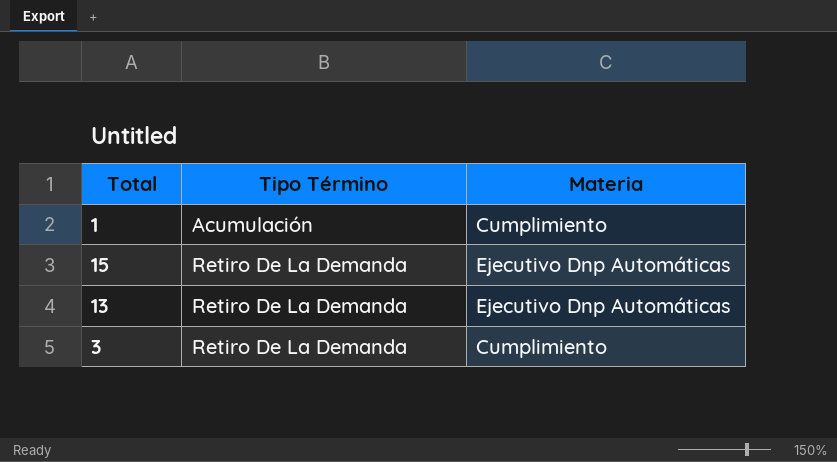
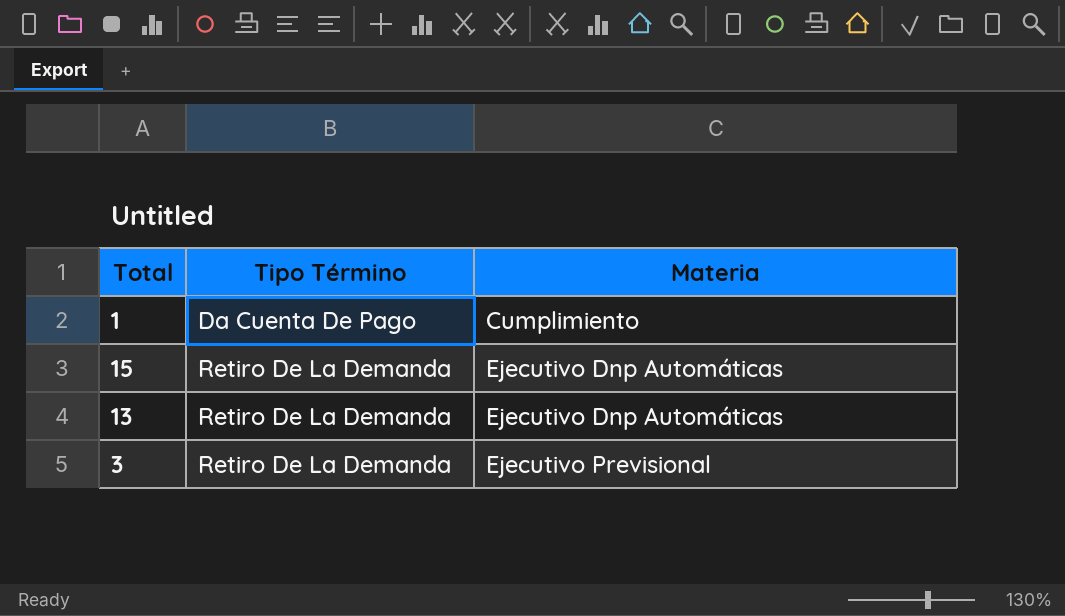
1 | Tipo Término: Acumulación -> Da Cuenta De Pago
3 | Materia: Cumplimiento -> Ejecutivo Previsional

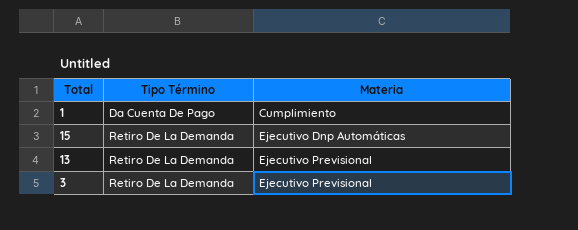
13 | Materia: Ejecutivo Dnp Automáticas -> Ejecutivo Previsional

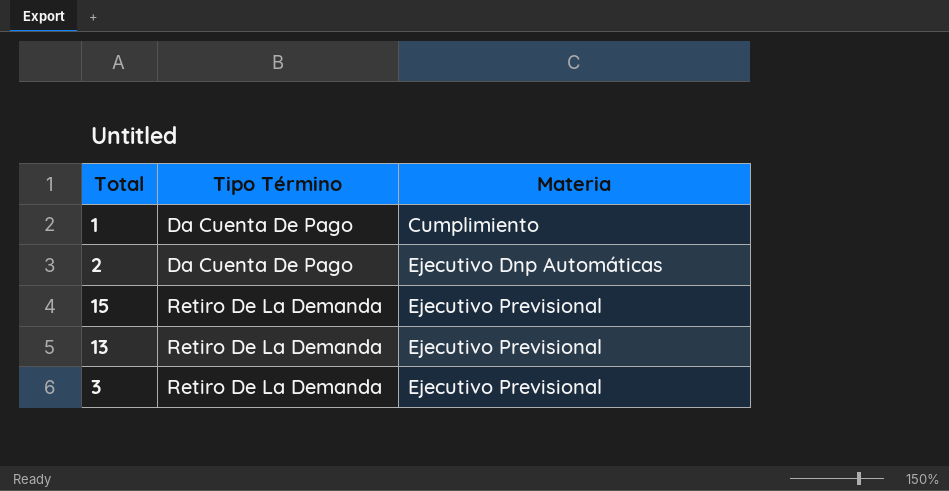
row 2: none -> Da Cuenta De Pago | Ejecutivo Dnp Automáticas
15 | Materia: Ejecutivo Dnp Automáticas -> Ejecutivo Previsional

